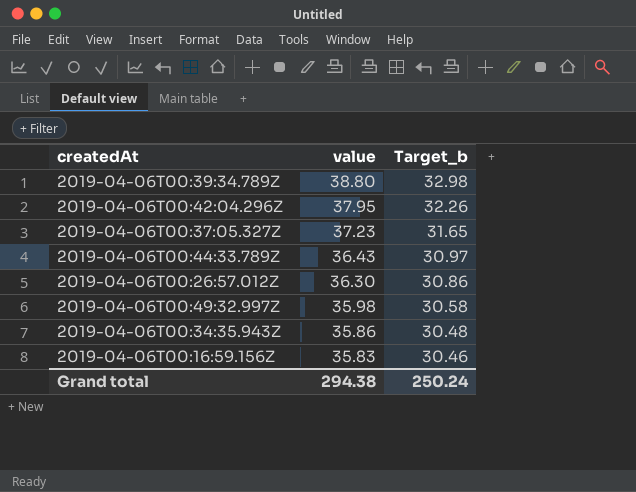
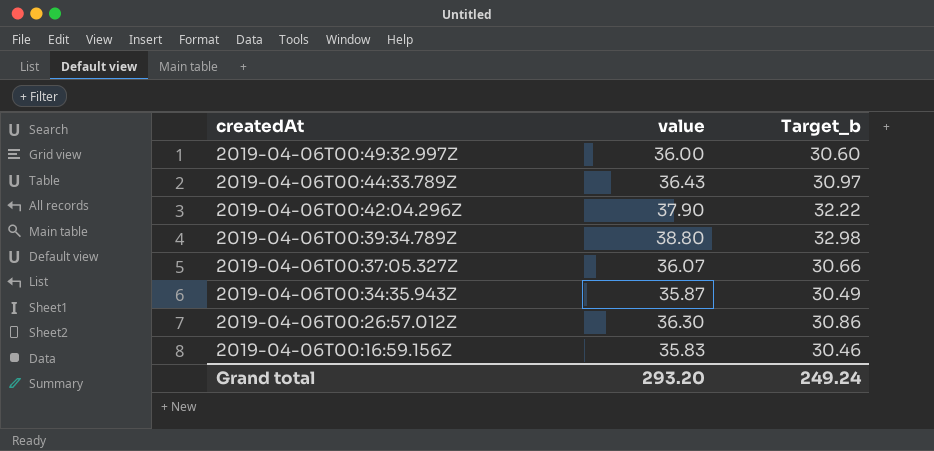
row order: value descending -> createdAt descending
2019-04-06T00:49:32.997Z | value: 35.98 -> 36.00
2019-04-06T00:49:32.997Z | Target_b: 30.58 -> 30.60
2019-04-06T00:42:04.296Z | value: 37.95 -> 37.90
2019-04-06T00:42:04.296Z | Target_b: 32.26 -> 32.22
2019-04-06T00:37:05.327Z | value: 37.23 -> 36.07
2019-04-06T00:37:05.327Z | Target_b: 31.65 -> 30.66
2019-04-06T00:34:35.943Z | value: 35.86 -> 35.87
2019-04-06T00:34:35.943Z | Target_b: 30.48 -> 30.49
Grand total | value: 294.38 -> 293.20
Grand total | Target_b: 250.24 -> 249.24

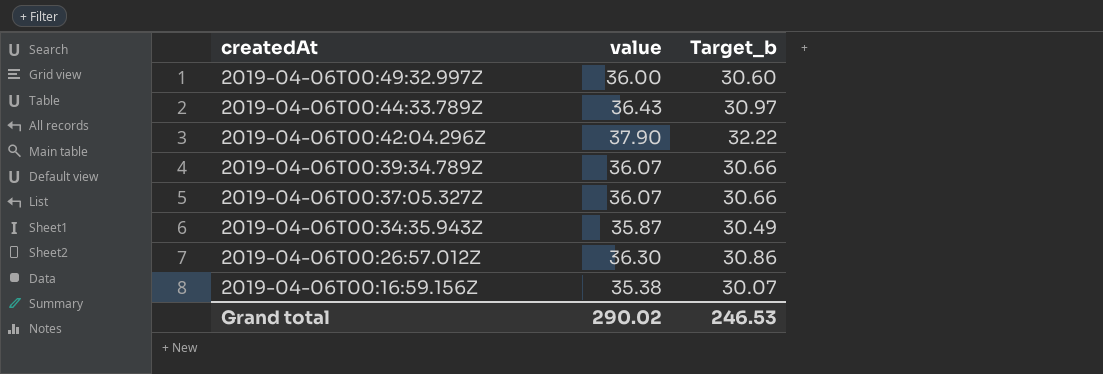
2019-04-06T00:39:34.789Z | value: 38.80 -> 36.07
2019-04-06T00:39:34.789Z | Target_b: 32.98 -> 30.66
2019-04-06T00:16:59.156Z | value: 35.83 -> 35.38
2019-04-06T00:16:59.156Z | Target_b: 30.46 -> 30.07
Grand total | value: 293.20 -> 290.02
Grand total | Target_b: 249.24 -> 246.53

